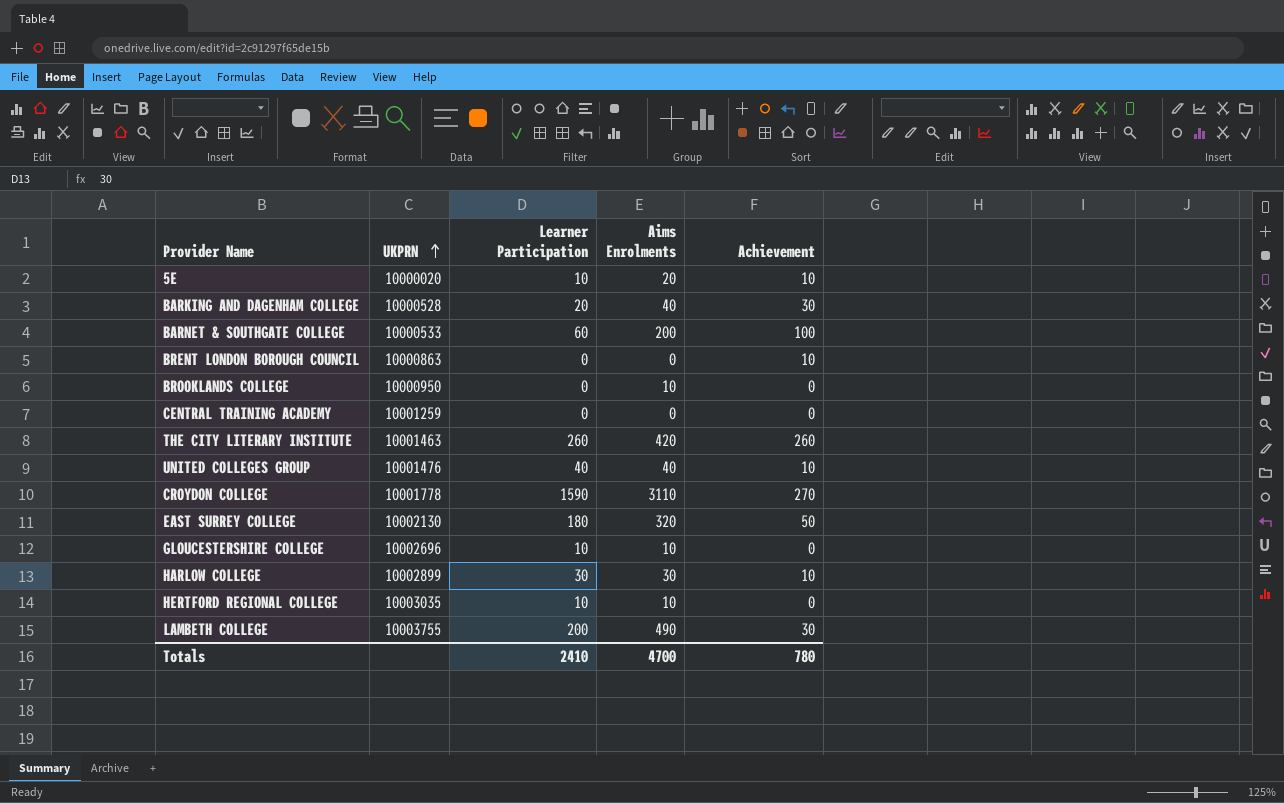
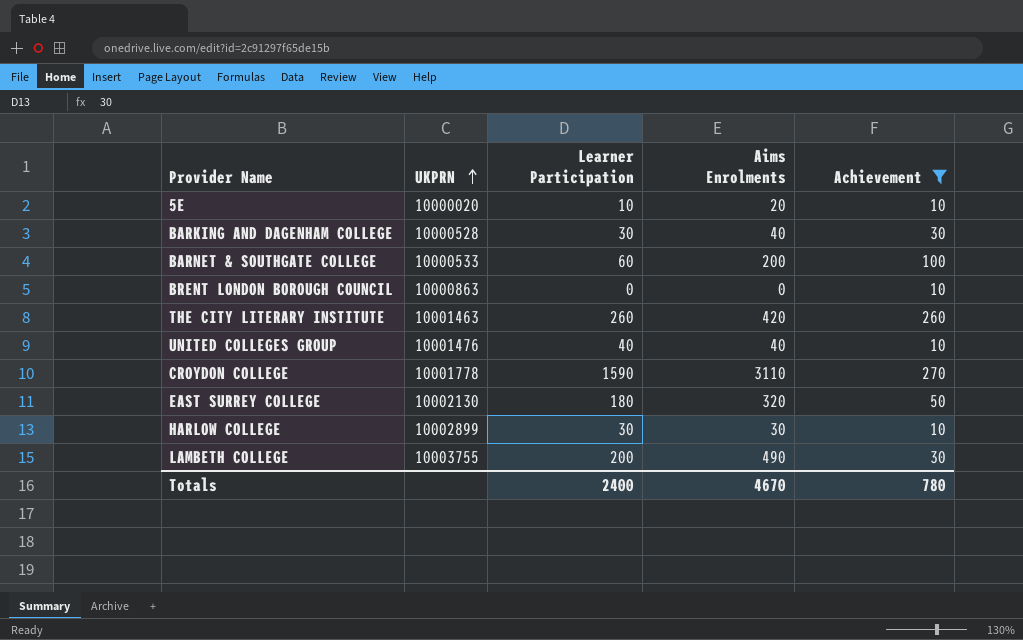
filter: none -> Achievement != 0
BARKING AND DAGENHAM COLLEGE | Learner Participation: 20 -> 30
Totals | Learner Participation: 2410 -> 2400
Totals | Aims Enrolments: 4700 -> 4670

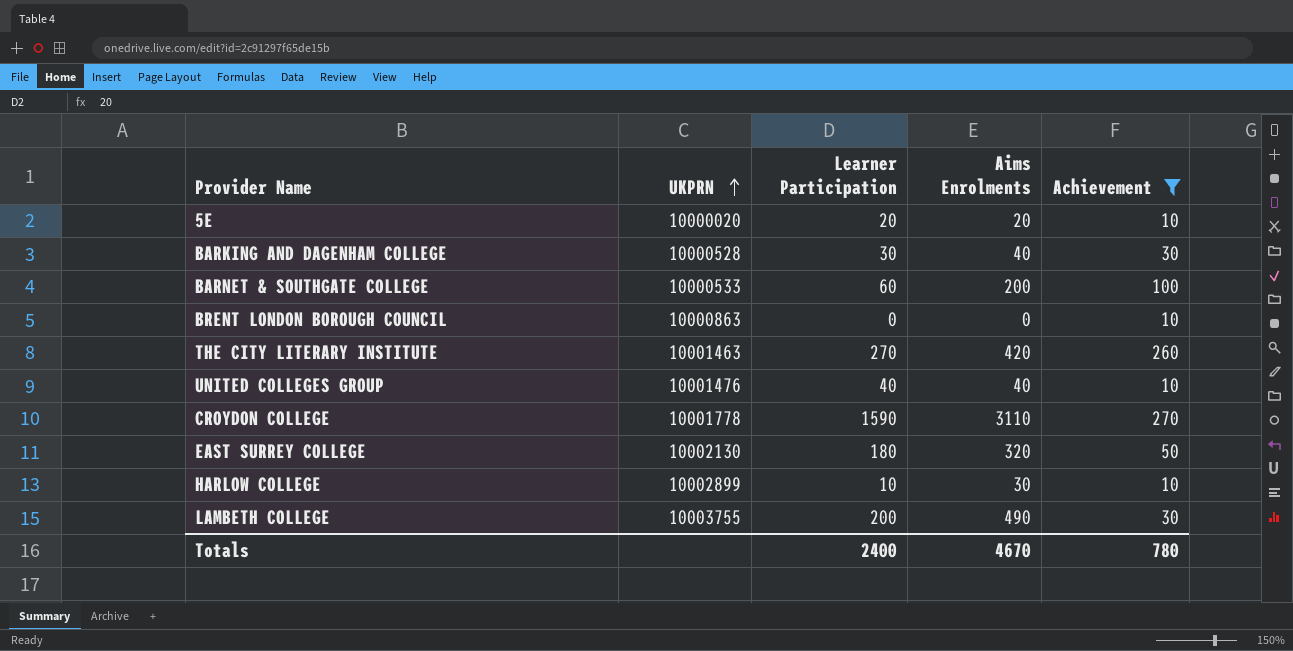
5E | Learner Participation: 10 -> 20
THE CITY LITERARY INSTITUTE | Learner Participation: 260 -> 270
HARLOW COLLEGE | Learner Participation: 30 -> 10

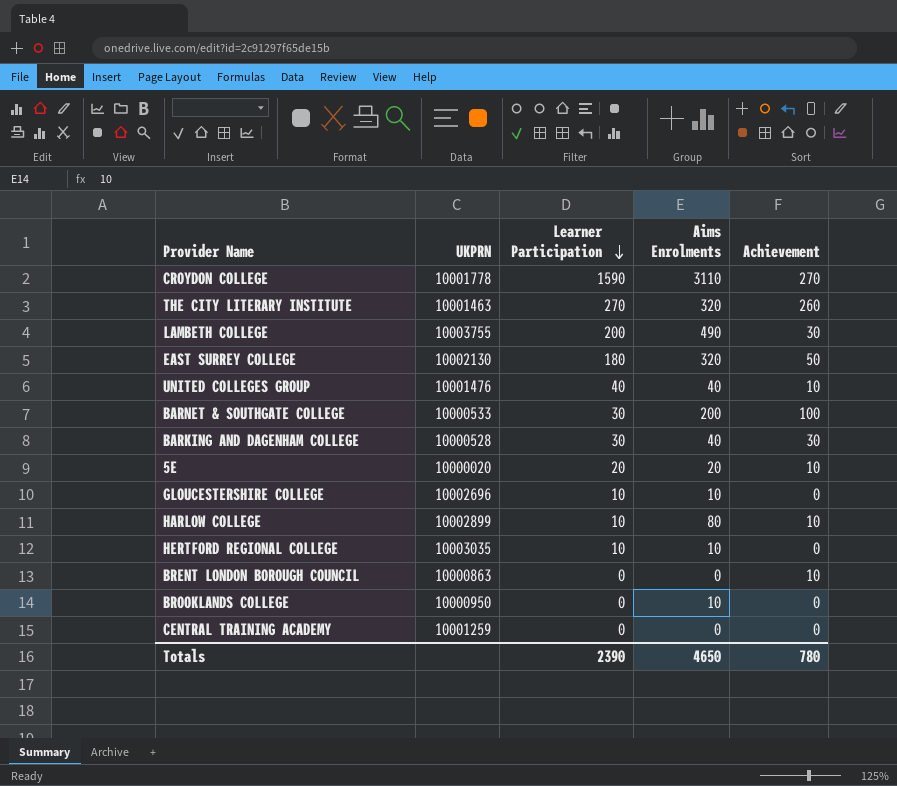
filter: Achievement != 0 -> none
row order: UKPRN ascending -> Learner Participation descending
THE CITY LITERARY INSTITUTE | Aims Enrolments: 420 -> 320
BARNET & SOUTHGATE COLLEGE | Learner Participation: 60 -> 30
HARLOW COLLEGE | Aims Enrolments: 30 -> 80
Totals | Learner Participation: 2400 -> 2390
Totals | Aims Enrolments: 4670 -> 4650

